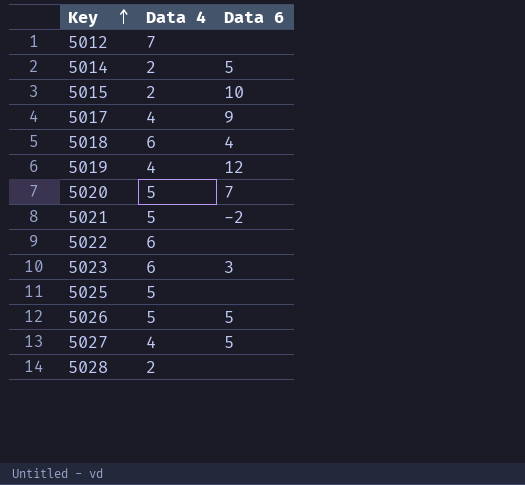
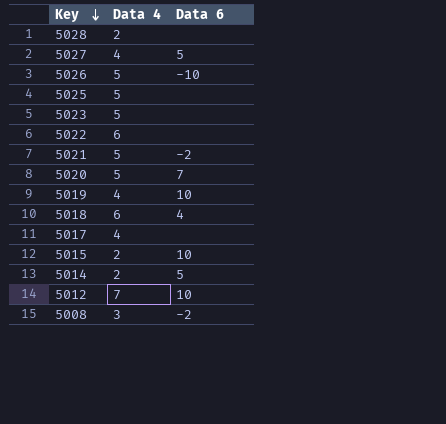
row order: Key ascending -> Key descending
5026 | Data 6: 5 -> -10
5023 | Data 4: 6 -> 5
5023 | Data 6: 3 -> none
5019 | Data 6: 12 -> 10
5017 | Data 6: 9 -> none
5012 | Data 6: none -> 10
row 5008: none -> 3 | -2

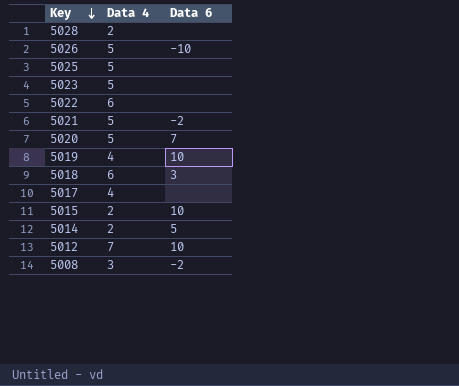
row 5027: 4 | 5 -> none
5018 | Data 6: 4 -> 3

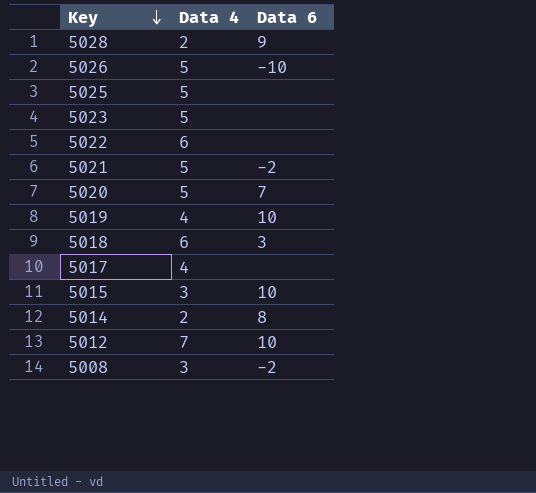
5028 | Data 6: none -> 9
5015 | Data 4: 2 -> 3
5014 | Data 6: 5 -> 8

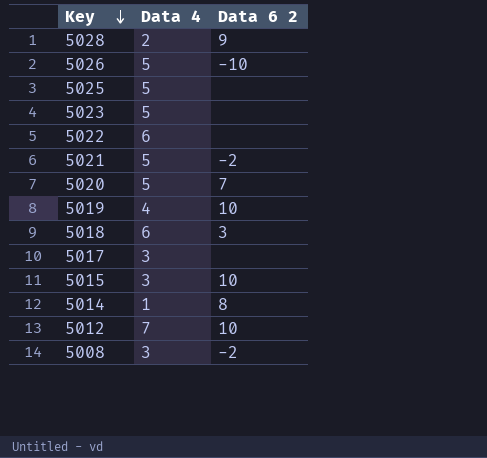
column name: Data 6 -> Data 6 2
5017 | Data 4: 4 -> 3
5014 | Data 4: 2 -> 1

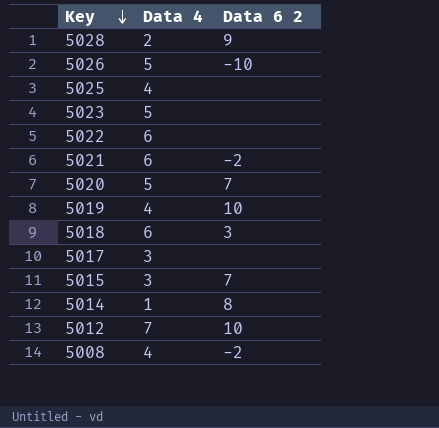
5025 | Data 4: 5 -> 4
5021 | Data 4: 5 -> 6
5015 | Data 6 2: 10 -> 7
5008 | Data 4: 3 -> 4

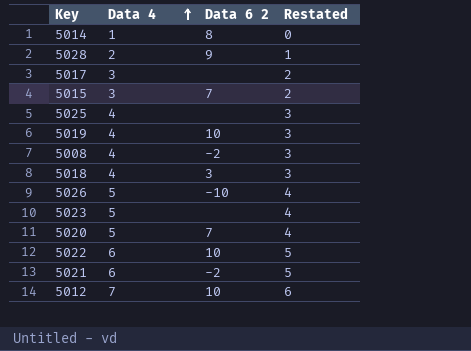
row order: Key descending -> Data 4 ascending
column Restated | formula: none -> [Data 4] - 1
5018 | Data 4: 6 -> 4
5022 | Data 6 2: none -> 10

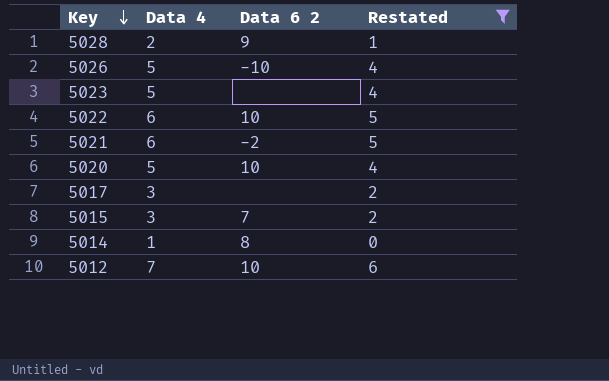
filter: none -> Restated != 3
row order: Data 4 ascending -> Key descending
5020 | Data 6 2: 7 -> 10

